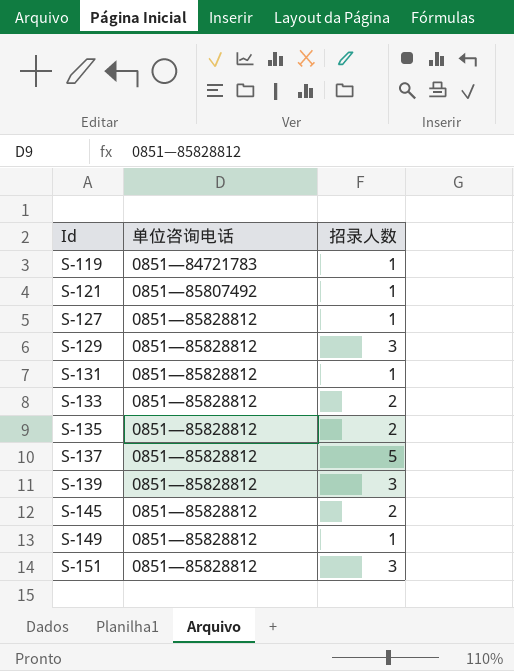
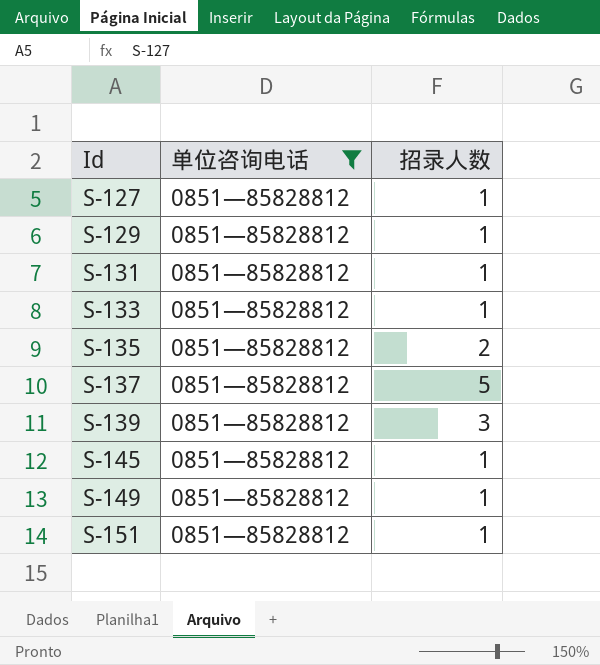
filter: none -> 单位咨询电话 = 0851—85828812
S-129 | 招录人数: 3 -> 1
S-133 | 招录人数: 2 -> 1
S-145 | 招录人数: 2 -> 1
S-151 | 招录人数: 3 -> 1

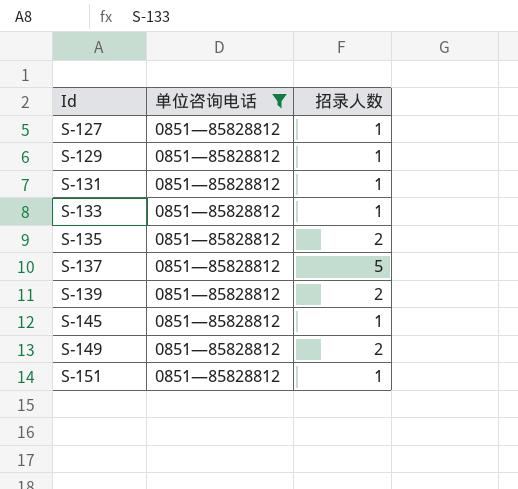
S-139 | 招录人数: 3 -> 2
S-149 | 招录人数: 1 -> 2

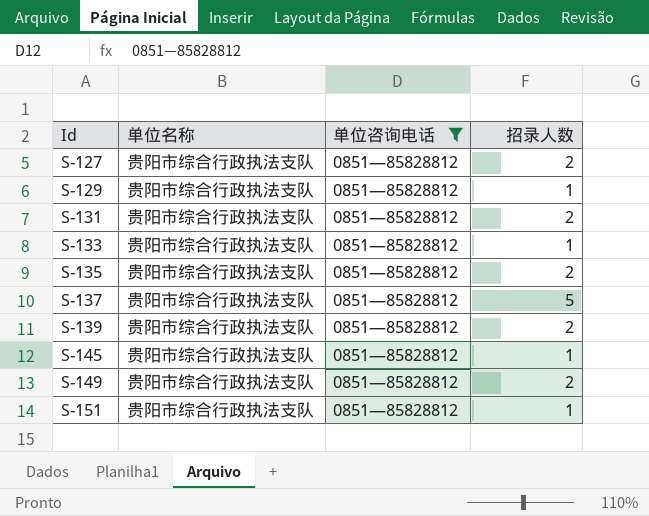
column 单位名称 | position: none -> 2
S-127 | 招录人数: 1 -> 2
S-131 | 招录人数: 1 -> 2

